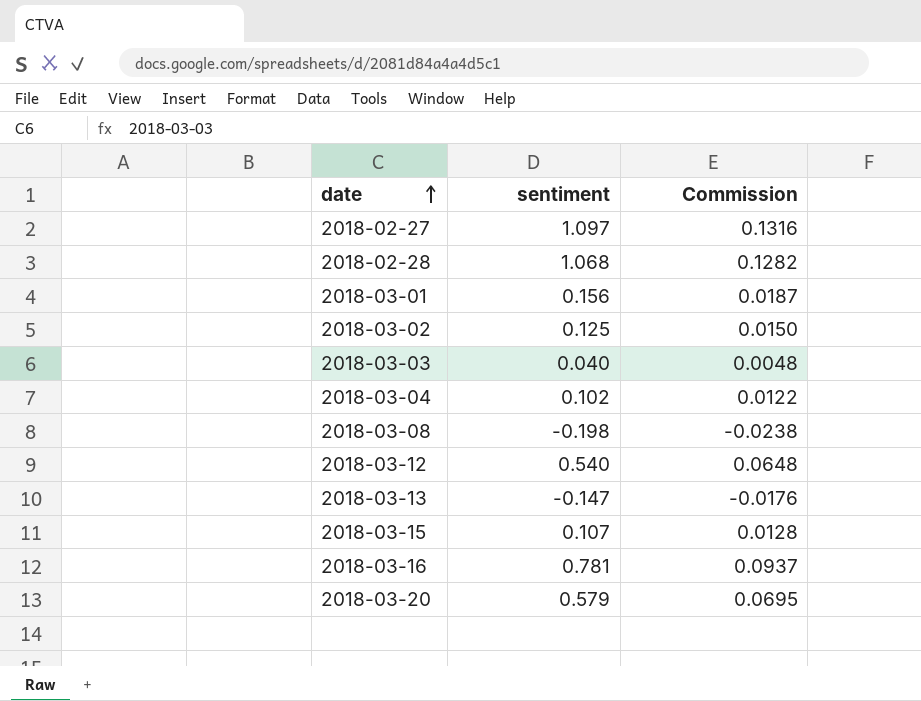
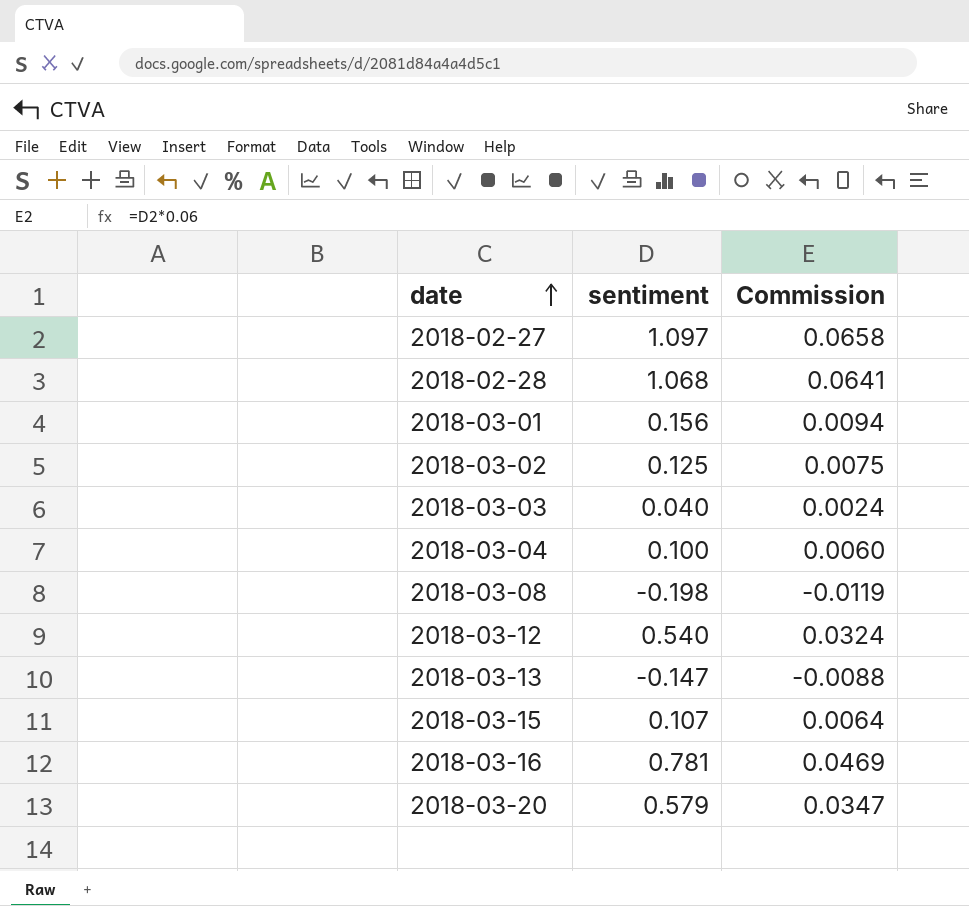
column Commission | formula: [sentiment] * 0.12 -> [sentiment] * 0.06
2018-03-04 | sentiment: 0.102 -> 0.100

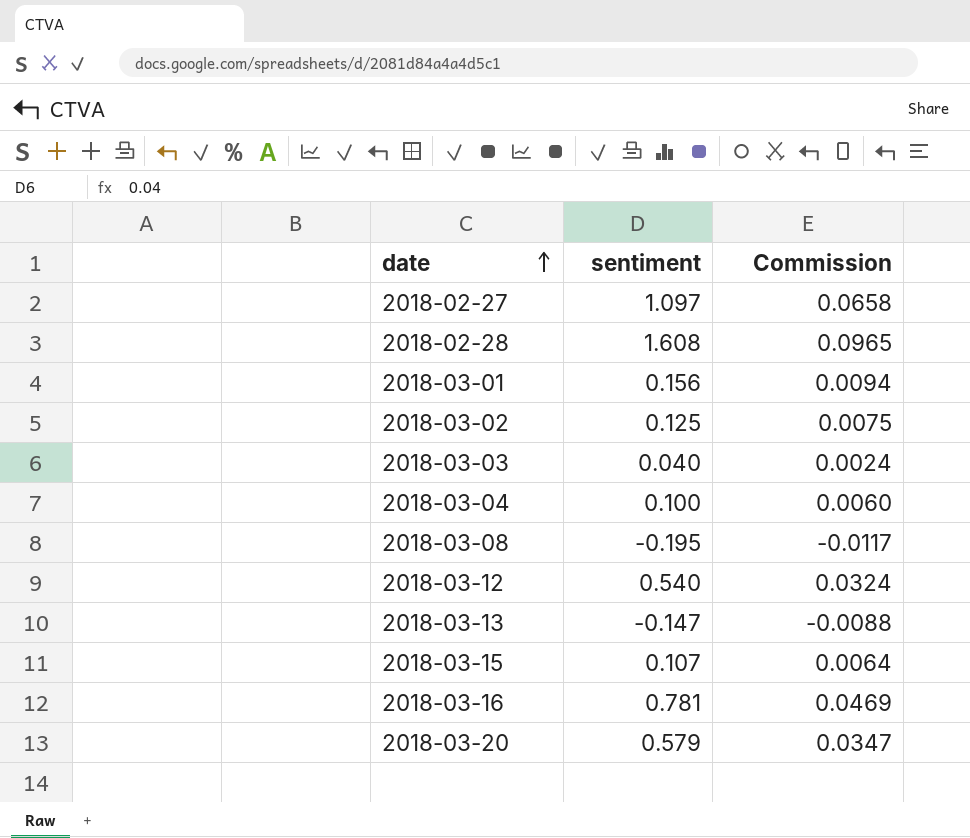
2018-02-28 | sentiment: 1.068 -> 1.608
2018-02-28 | Commission: 0.0641 -> 0.0965
2018-03-08 | sentiment: -0.198 -> -0.195
2018-03-08 | Commission: -0.0119 -> -0.0117

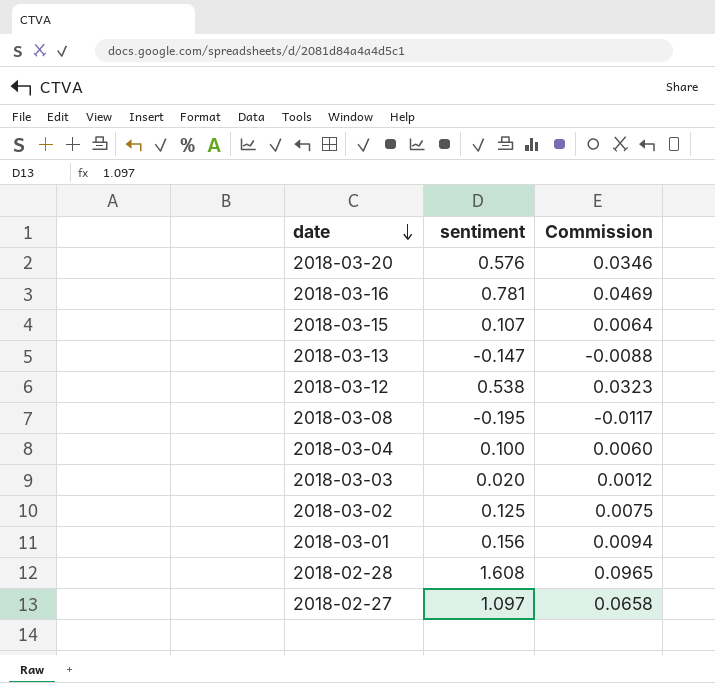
row order: date ascending -> date descending
2018-03-20 | sentiment: 0.579 -> 0.576
2018-03-20 | Commission: 0.0347 -> 0.0346
2018-03-12 | sentiment: 0.540 -> 0.538
2018-03-12 | Commission: 0.0324 -> 0.0323
2018-03-03 | sentiment: 0.040 -> 0.020
2018-03-03 | Commission: 0.0024 -> 0.0012

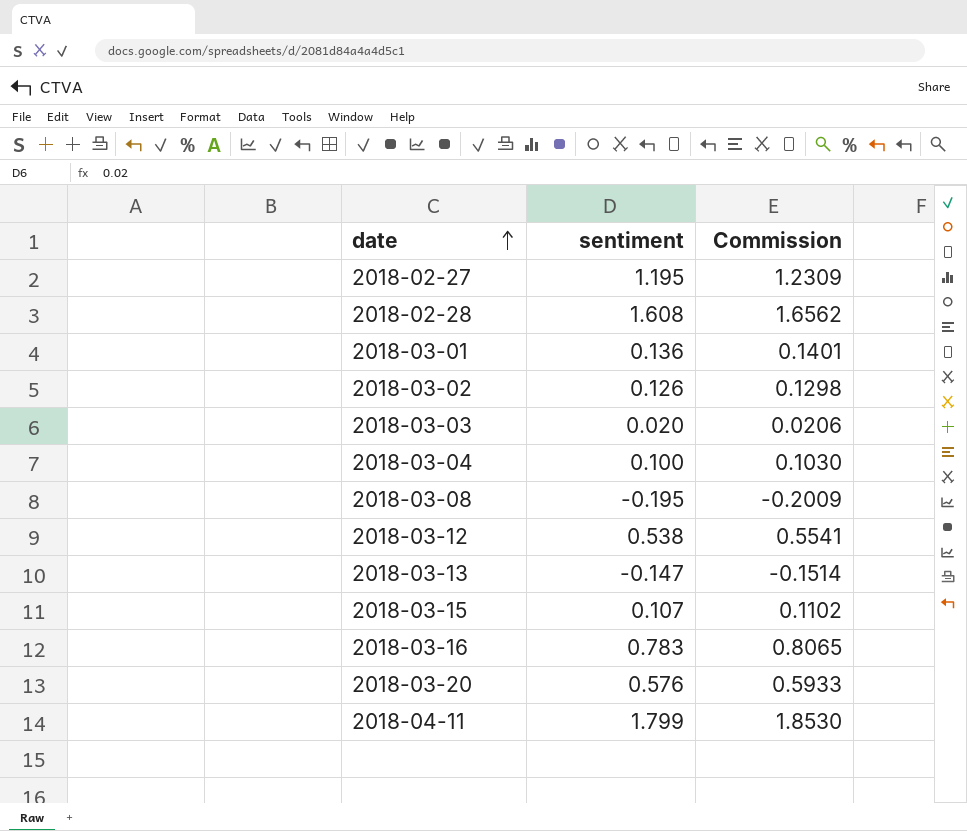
row order: date descending -> date ascending
column Commission | formula: [sentiment] * 0.06 -> [sentiment] * 1.03
2018-02-27 | sentiment: 1.097 -> 1.195
2018-03-01 | sentiment: 0.156 -> 0.136
2018-03-02 | sentiment: 0.125 -> 0.126
2018-03-16 | sentiment: 0.781 -> 0.783
row 2018-04-11: none -> 1.799 | 1.8530

